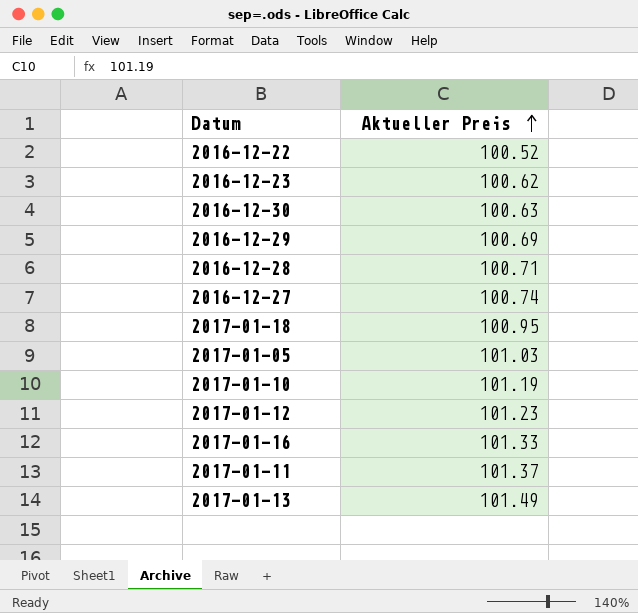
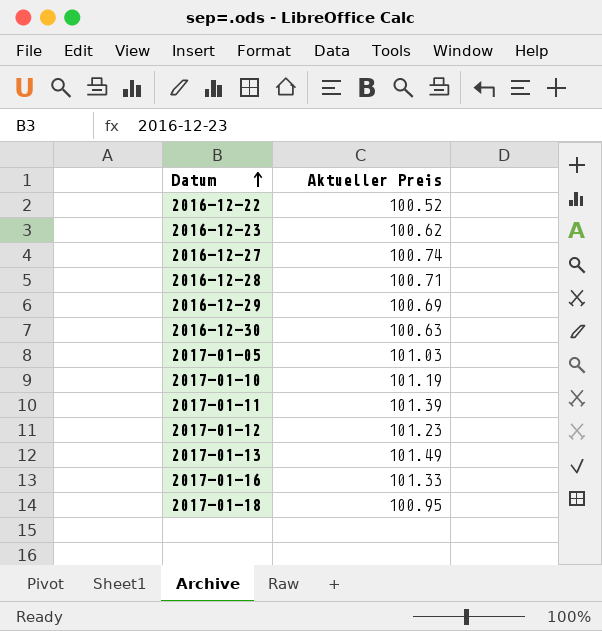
row order: Aktueller Preis ascending -> Datum ascending
2017-01-11 | Aktueller Preis: 101.37 -> 101.39

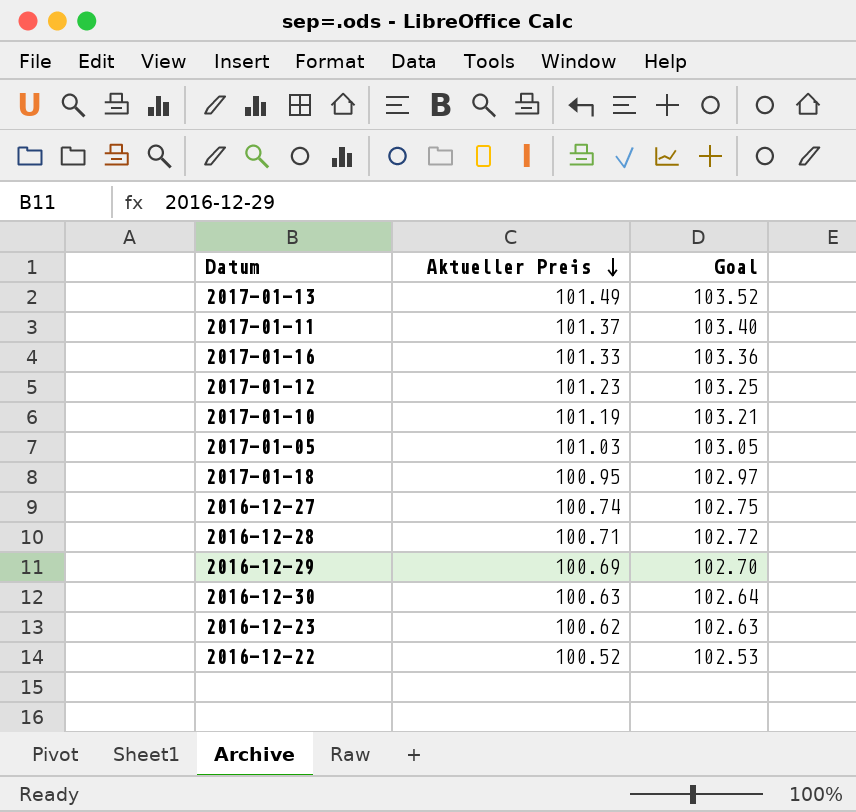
row order: Datum ascending -> Aktueller Preis descending
column Goal | formula: none -> [Aktueller Preis] * 1.02
2017-01-11 | Aktueller Preis: 101.39 -> 101.37

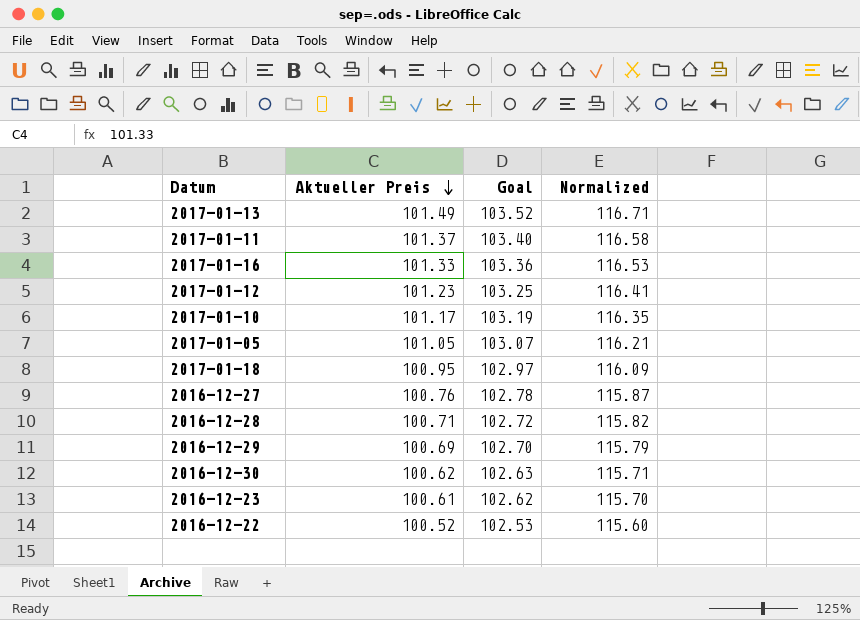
column Normalized | formula: none -> [Aktueller Preis] * 1.15
2017-01-10 | Aktueller Preis: 101.19 -> 101.17
2017-01-10 | Goal: 103.21 -> 103.19
2017-01-05 | Aktueller Preis: 101.03 -> 101.05
2017-01-05 | Goal: 103.05 -> 103.07
2016-12-27 | Aktueller Preis: 100.74 -> 100.76
2016-12-27 | Goal: 102.75 -> 102.78
2016-12-30 | Aktueller Preis: 100.63 -> 100.62
2016-12-30 | Goal: 102.64 -> 102.63
2016-12-23 | Aktueller Preis: 100.62 -> 100.61
2016-12-23 | Goal: 102.63 -> 102.62

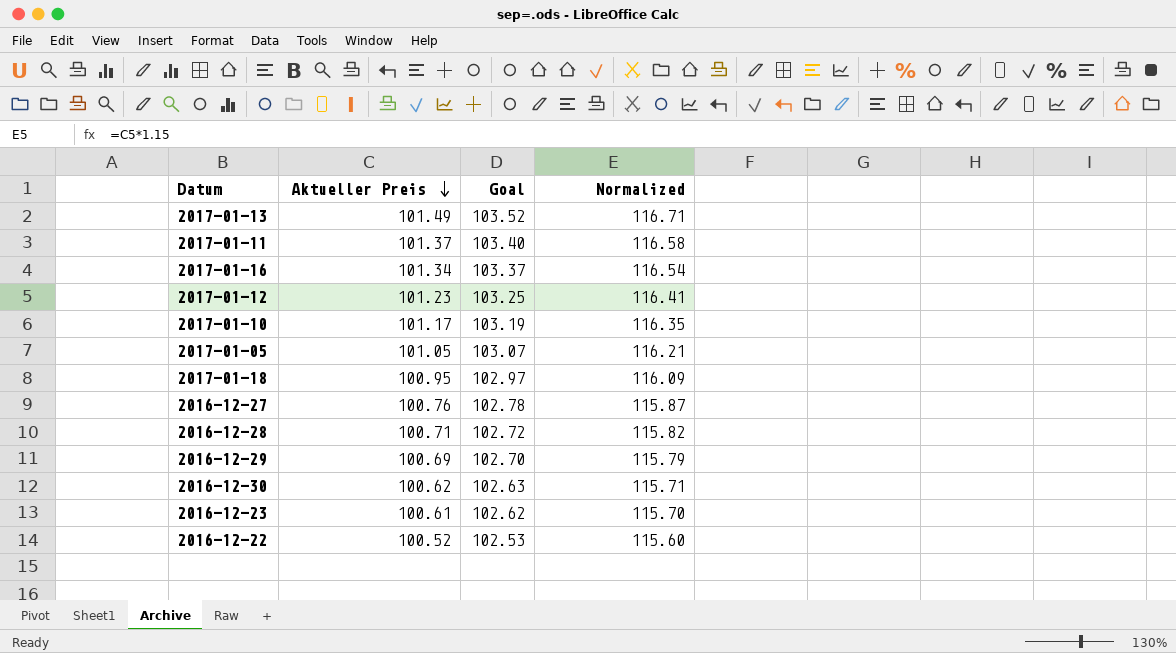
2017-01-16 | Aktueller Preis: 101.33 -> 101.34
2017-01-16 | Goal: 103.36 -> 103.37
2017-01-16 | Normalized: 116.53 -> 116.54

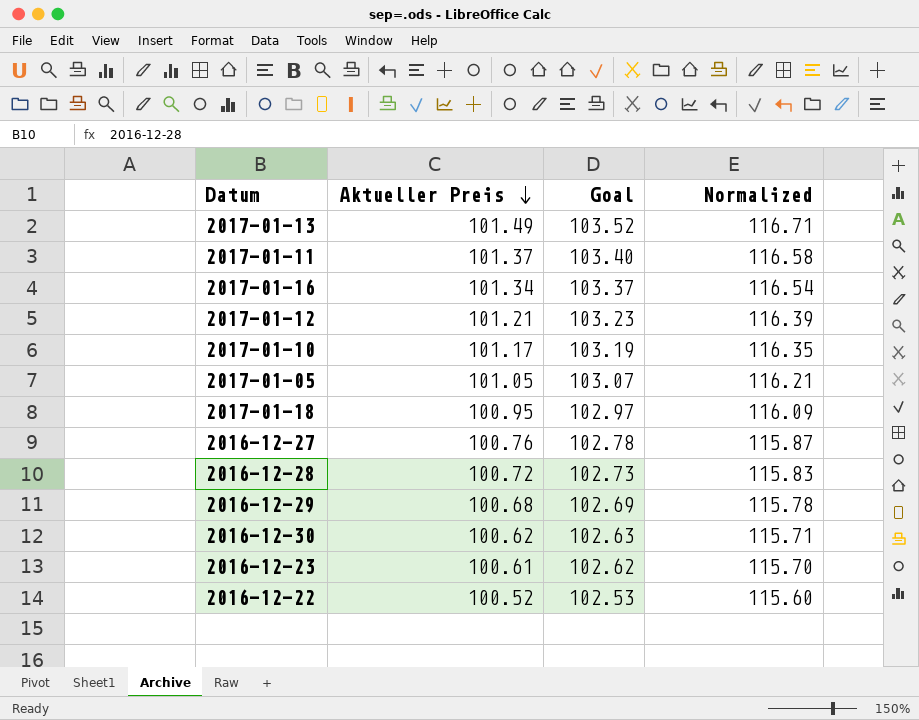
2017-01-12 | Aktueller Preis: 101.23 -> 101.21
2017-01-12 | Goal: 103.25 -> 103.23
2017-01-12 | Normalized: 116.41 -> 116.39
2016-12-28 | Aktueller Preis: 100.71 -> 100.72
2016-12-28 | Goal: 102.72 -> 102.73
2016-12-28 | Normalized: 115.82 -> 115.83
2016-12-29 | Aktueller Preis: 100.69 -> 100.68
2016-12-29 | Goal: 102.70 -> 102.69
2016-12-29 | Normalized: 115.79 -> 115.78

